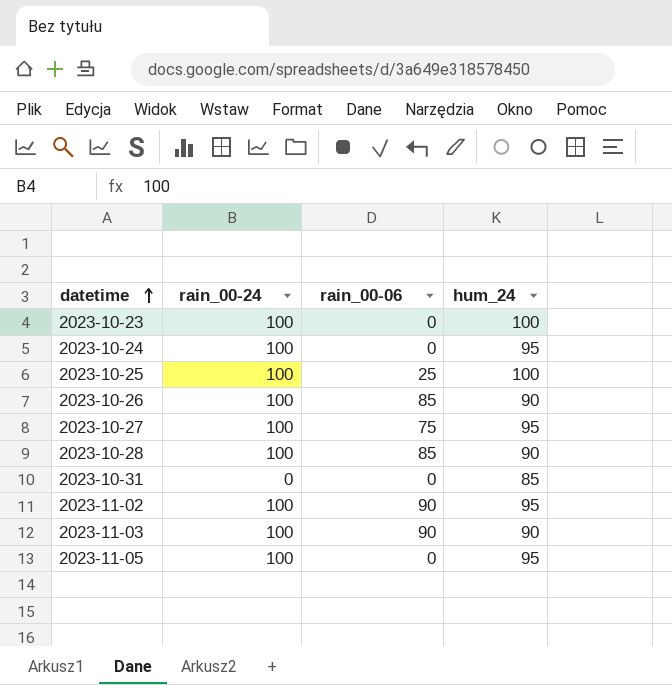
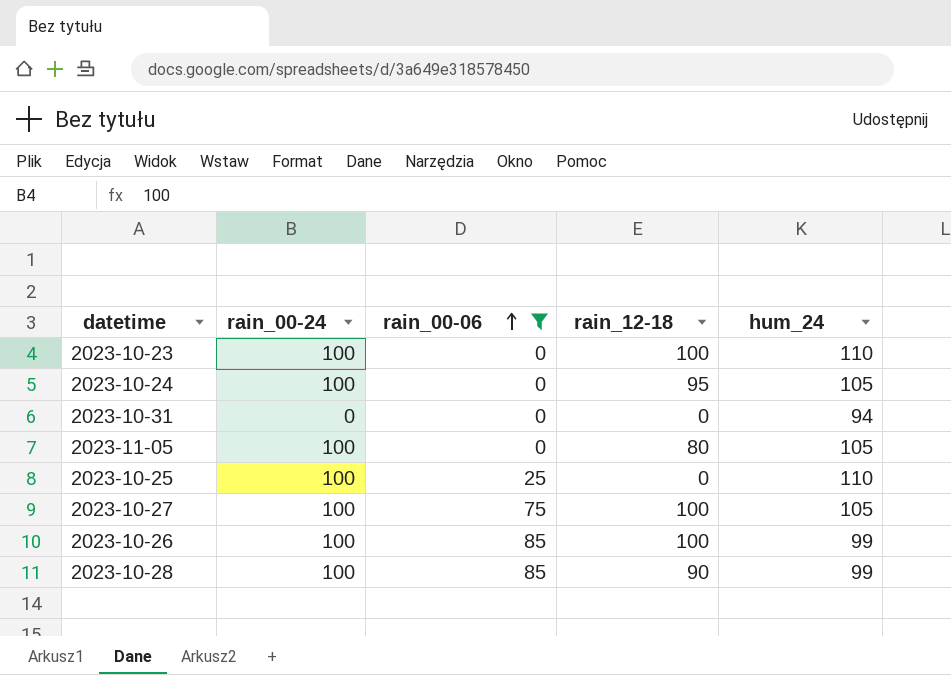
filter: none -> rain_00-06 != 90
row order: datetime ascending -> rain_00-06 ascending
column rain_12-18 | position: none -> 4
2023-10-23 | hum_24: 100 -> 110
2023-10-24 | hum_24: 95 -> 105
2023-10-31 | hum_24: 85 -> 94
2023-11-05 | hum_24: 95 -> 105
2023-10-25 | hum_24: 100 -> 110
2023-10-27 | hum_24: 95 -> 105
2023-10-26 | hum_24: 90 -> 99
2023-10-28 | hum_24: 90 -> 99

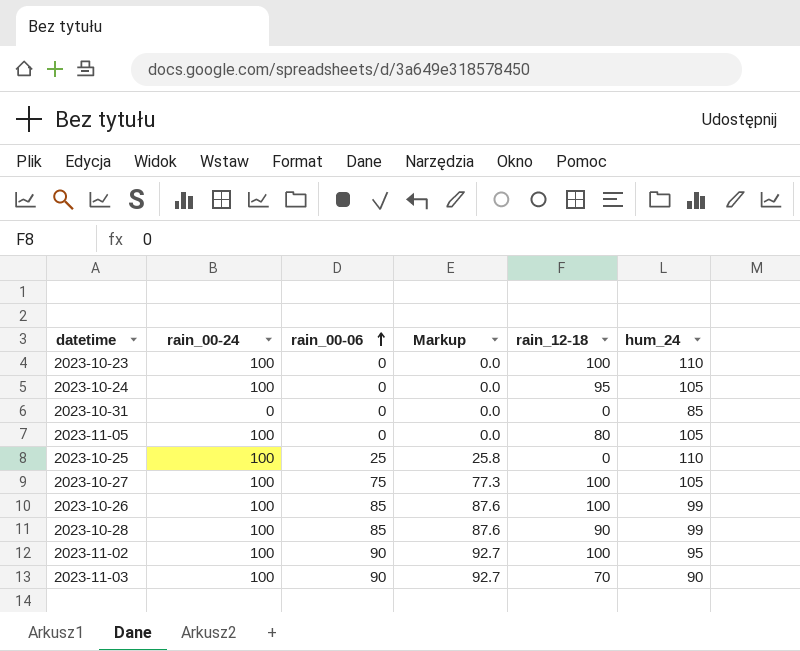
filter: rain_00-06 != 90 -> none
column Markup | formula: none -> [rain_00-06] * 1.03
2023-10-31 | hum_24: 94 -> 85

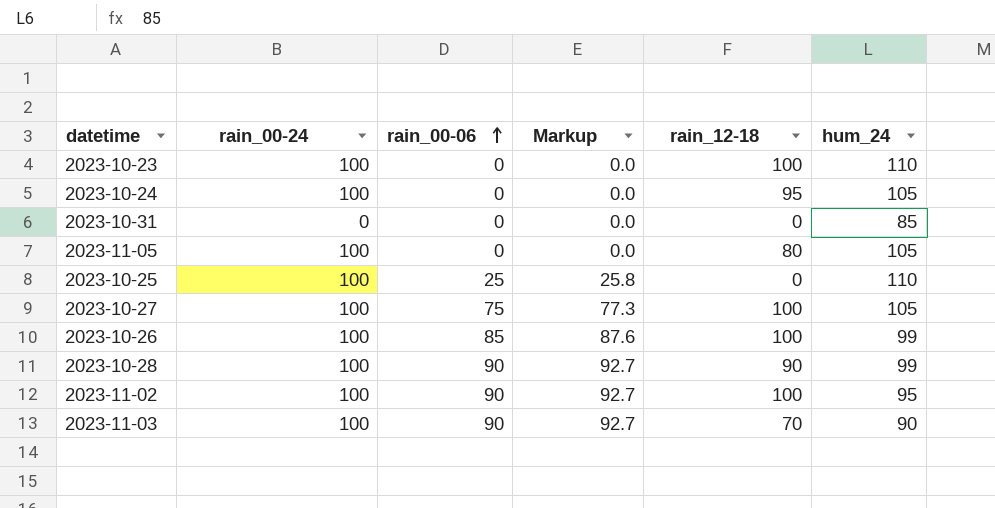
2023-10-28 | rain_00-06: 85 -> 90
2023-10-28 | Markup: 87.6 -> 92.7

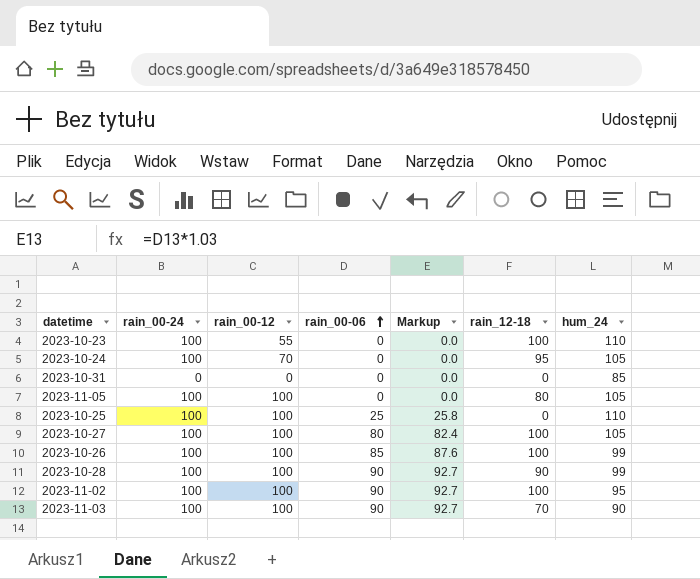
column rain_00-12 | position: none -> 3
2023-10-27 | rain_00-06: 75 -> 80
2023-10-27 | Markup: 77.3 -> 82.4

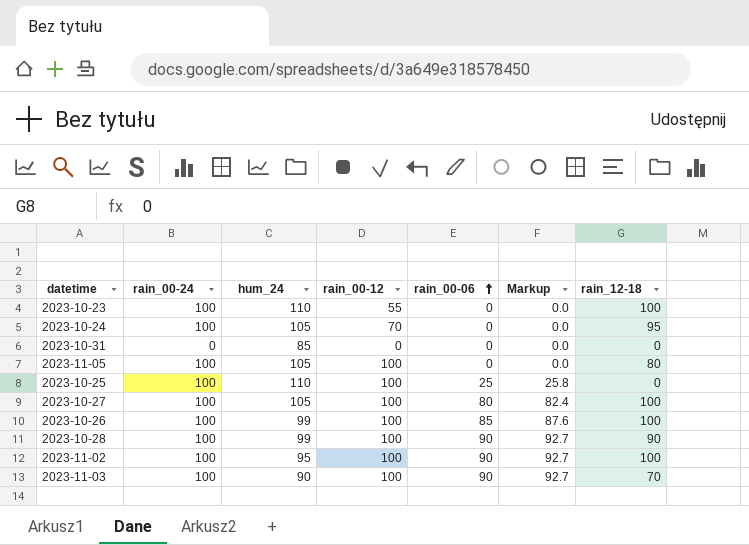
column hum_24 | position: 7 -> 3

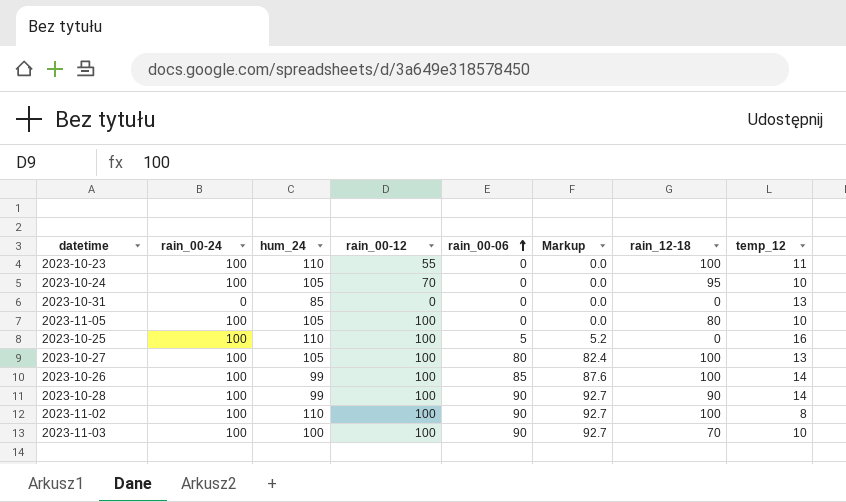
column temp_12 | position: none -> 8
2023-10-25 | rain_00-06: 25 -> 5
2023-10-25 | Markup: 25.8 -> 5.2
2023-11-02 | hum_24: 95 -> 110
2023-11-03 | hum_24: 90 -> 100

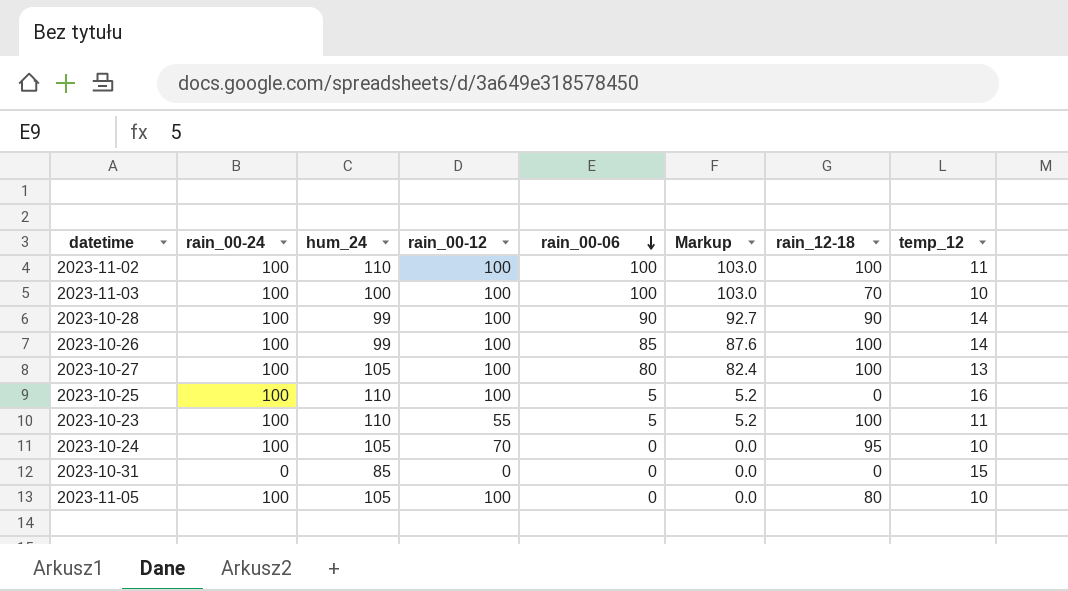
row order: rain_00-06 ascending -> rain_00-06 descending
2023-11-02 | rain_00-06: 90 -> 100
2023-11-02 | Markup: 92.7 -> 103.0
2023-11-02 | temp_12: 8 -> 11
2023-11-03 | rain_00-06: 90 -> 100
2023-11-03 | Markup: 92.7 -> 103.0
2023-10-23 | rain_00-06: 0 -> 5
2023-10-23 | Markup: 0.0 -> 5.2
2023-10-31 | temp_12: 13 -> 15

